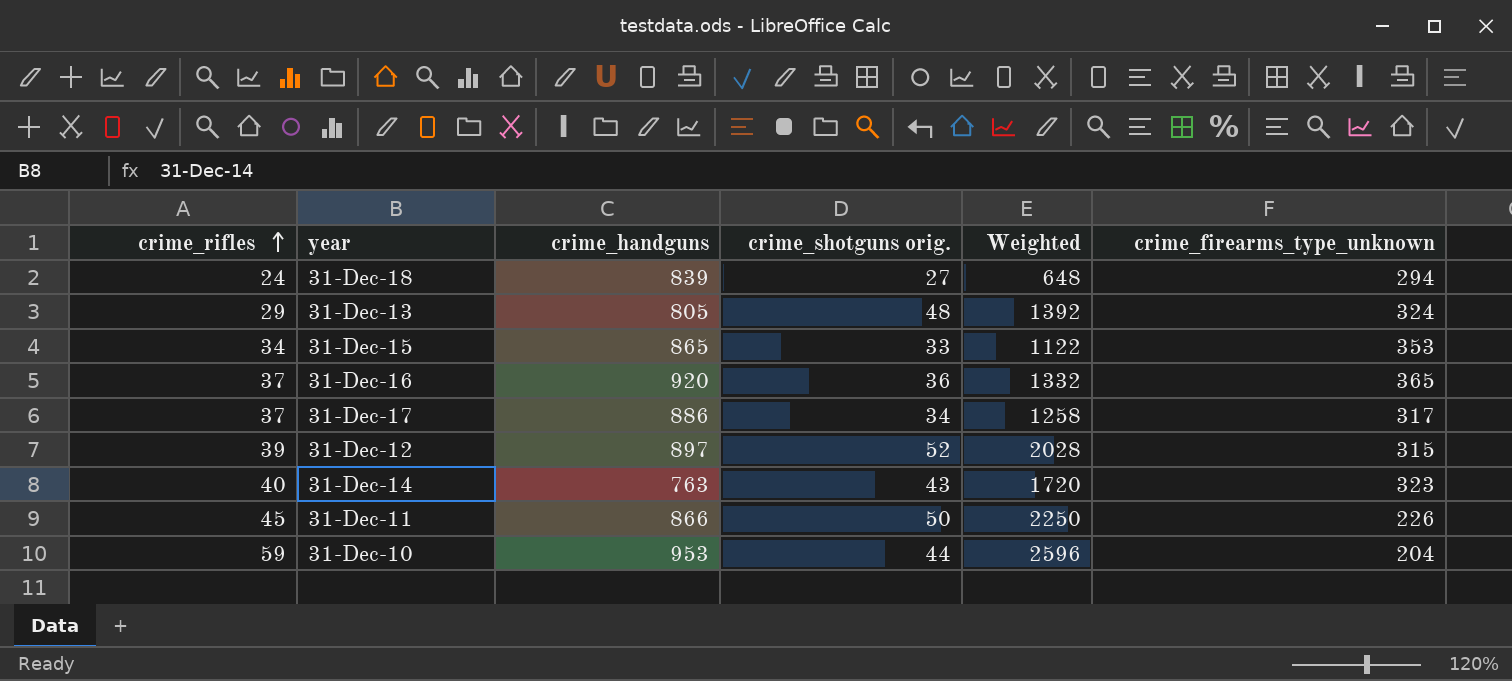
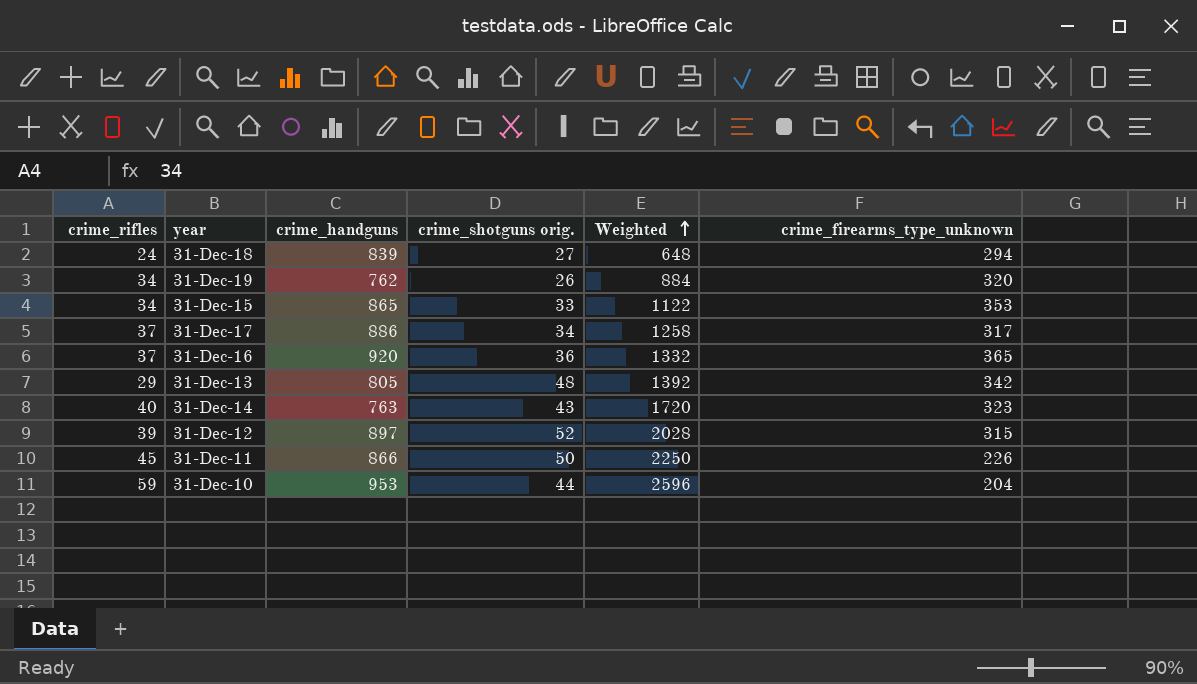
row order: crime_rifles ascending -> Weighted ascending
row 31-Dec-19: none -> 34 | 762 | 26 | 884 | 320
31-Dec-13 | crime_firearms_type_unknown: 324 -> 342

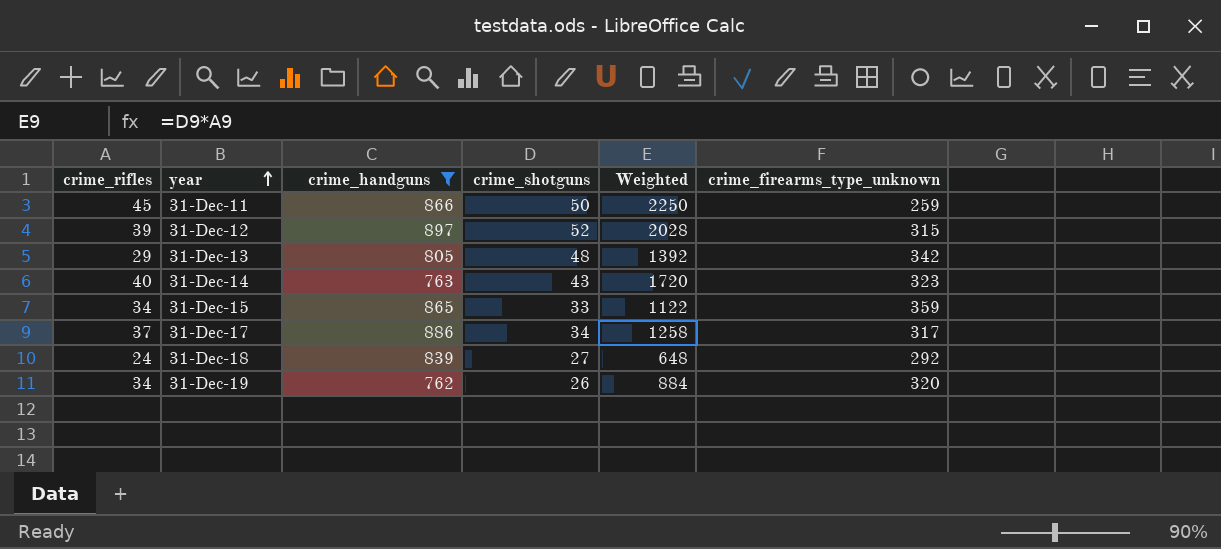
filter: none -> crime_handguns <= 897
row order: Weighted ascending -> year ascending
column name: crime_shotguns orig. -> crime_shotguns
31-Dec-11 | crime_firearms_type_unknown: 226 -> 259
31-Dec-15 | crime_firearms_type_unknown: 353 -> 359
31-Dec-18 | crime_firearms_type_unknown: 294 -> 292

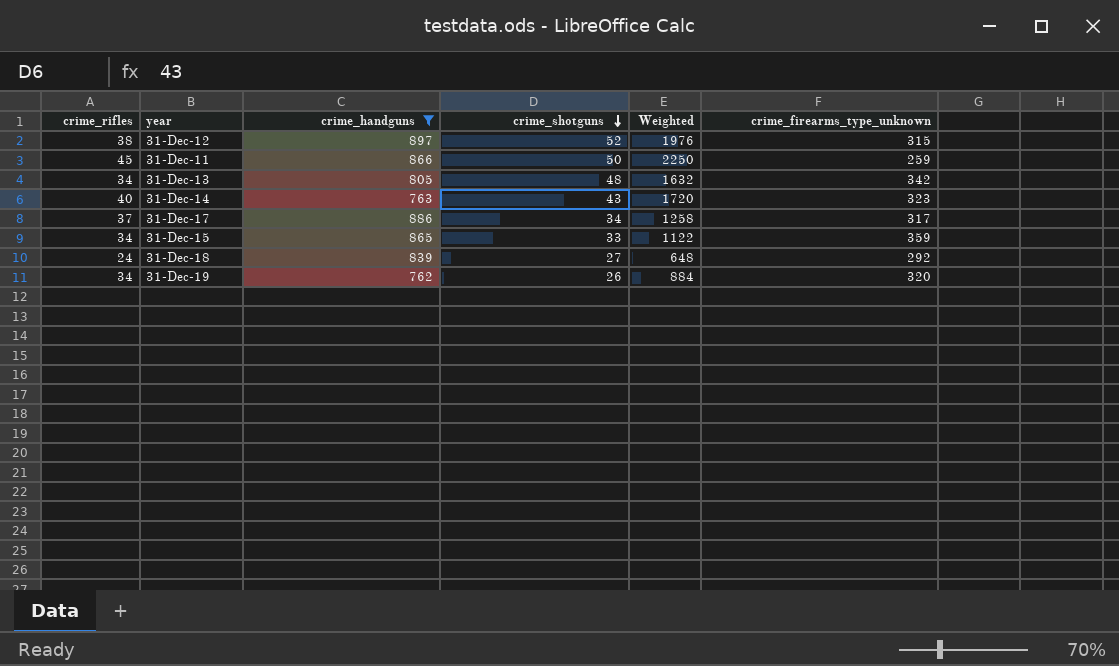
row order: year ascending -> crime_shotguns descending
31-Dec-12 | crime_rifles: 39 -> 38
31-Dec-12 | Weighted: 2028 -> 1976
31-Dec-13 | crime_rifles: 29 -> 34
31-Dec-13 | Weighted: 1392 -> 1632

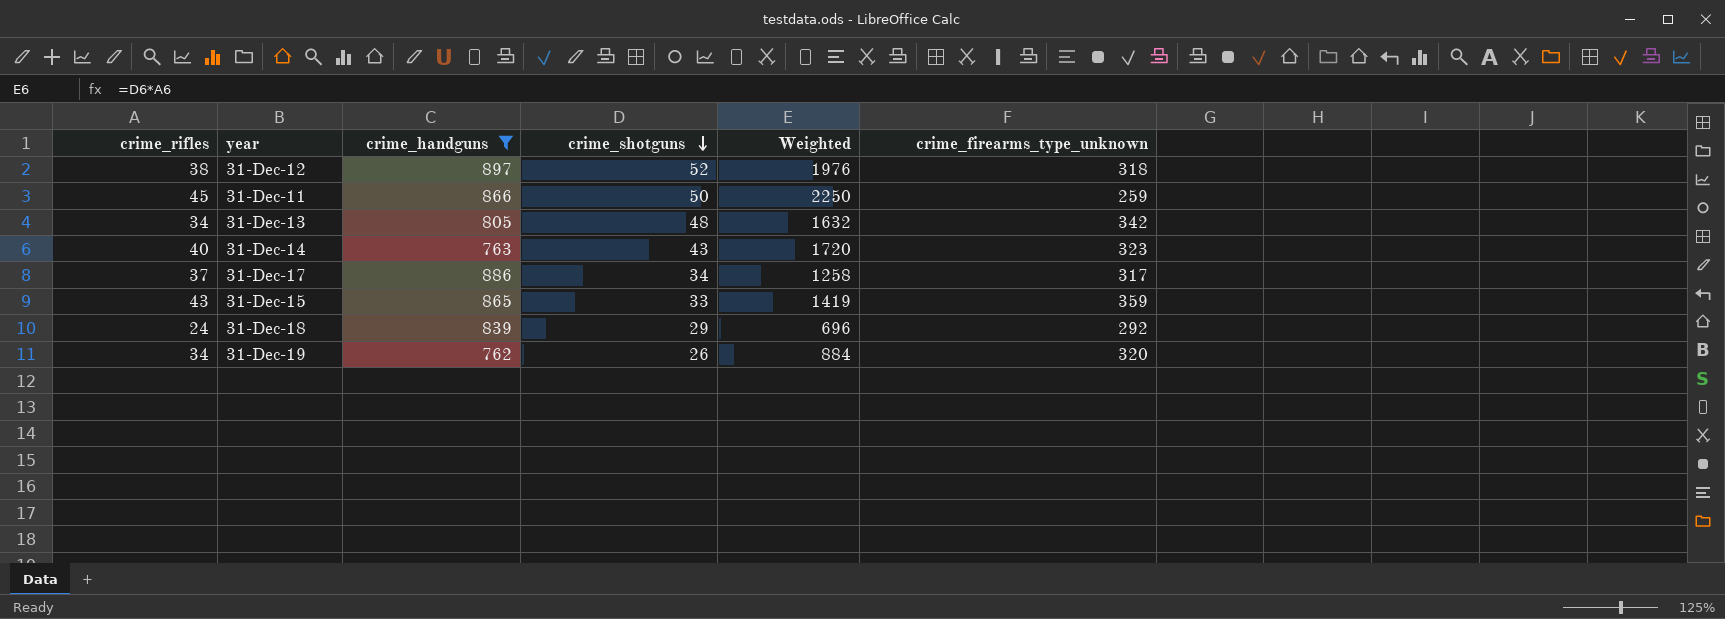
31-Dec-12 | crime_firearms_type_unknown: 315 -> 318
31-Dec-15 | crime_rifles: 34 -> 43
31-Dec-15 | Weighted: 1122 -> 1419
31-Dec-18 | crime_shotguns: 27 -> 29
31-Dec-18 | Weighted: 648 -> 696

